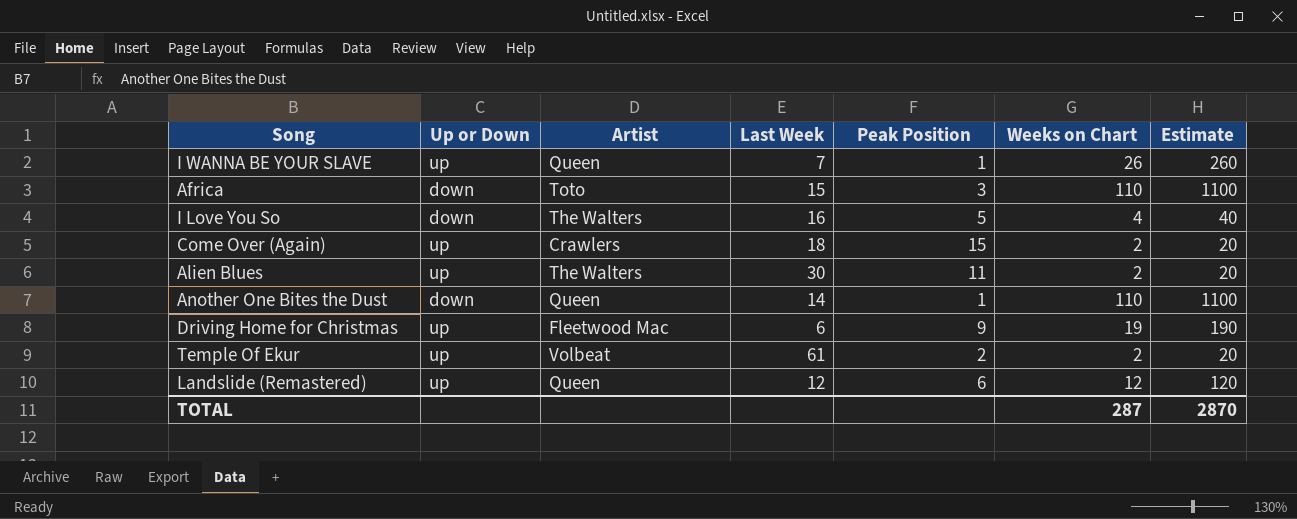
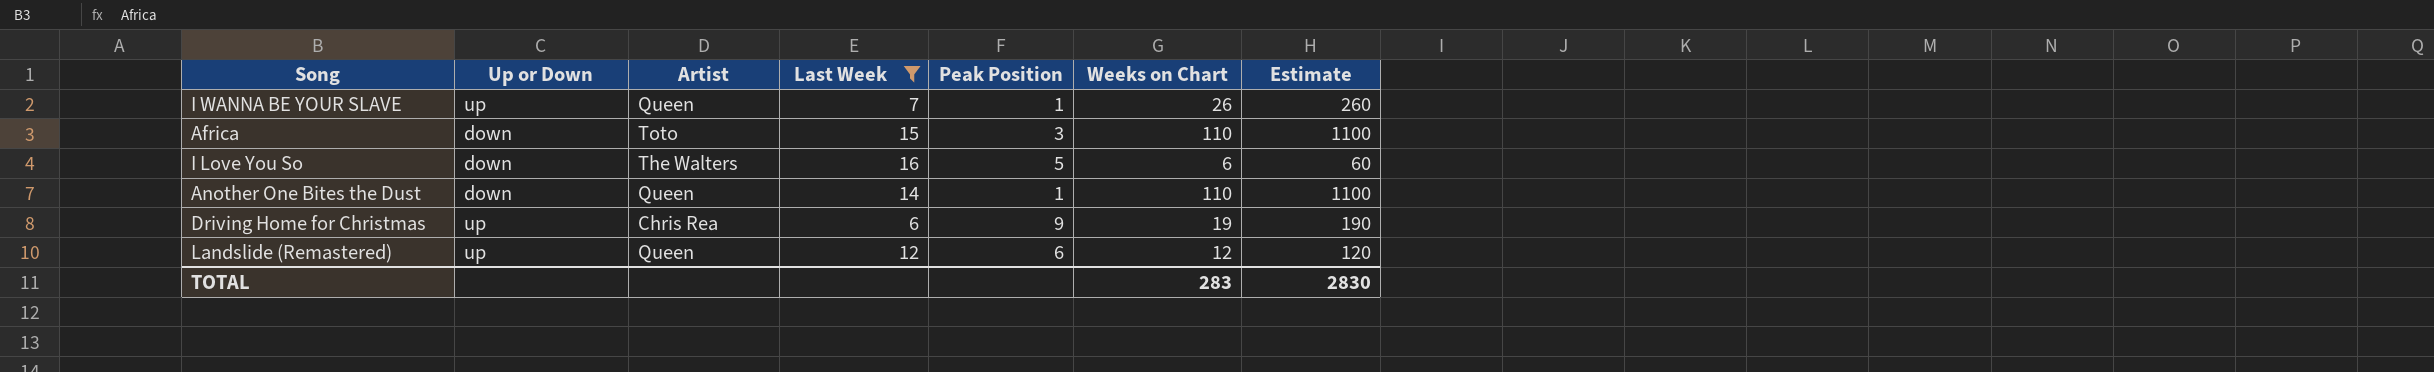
filter: none -> Last Week <= 16
I Love You So | Weeks on Chart: 4 -> 6
I Love You So | Estimate: 40 -> 60
Driving Home for Christmas | Artist: Fleetwood Mac -> Chris Rea
TOTAL | Weeks on Chart: 287 -> 283
TOTAL | Estimate: 2870 -> 2830

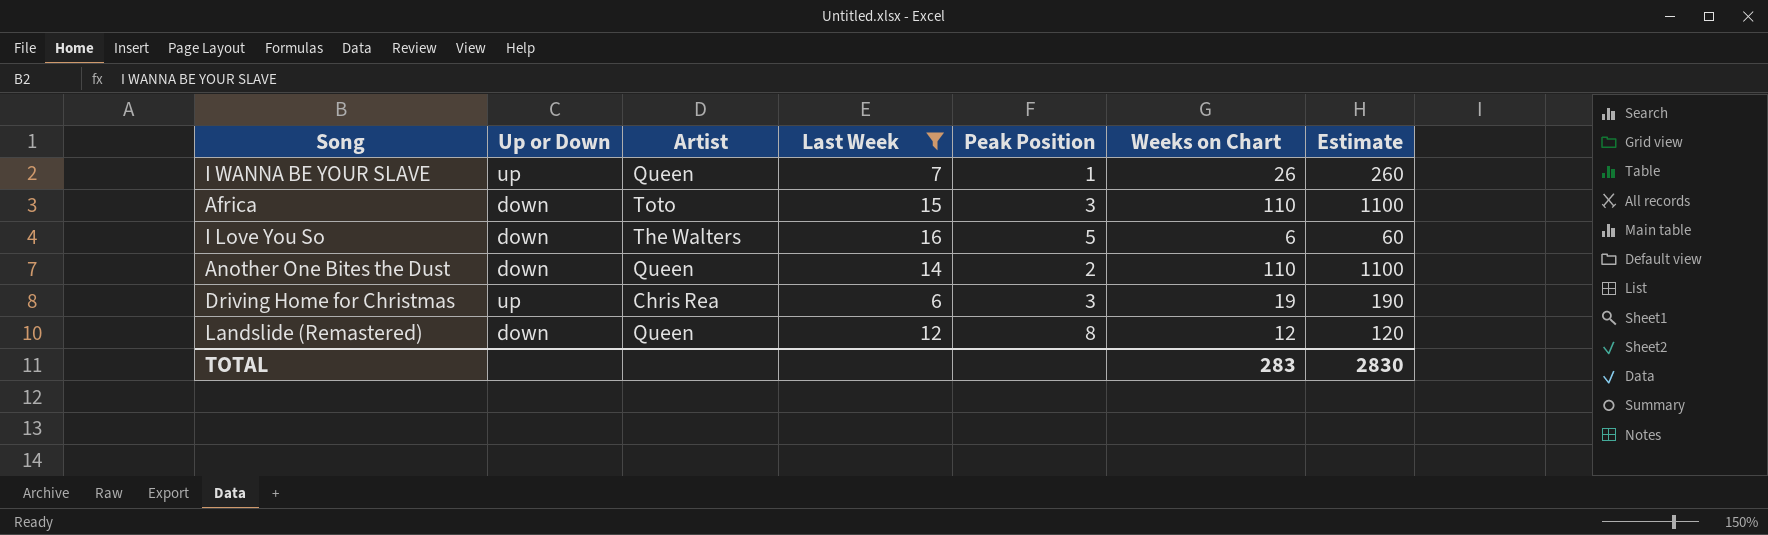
Another One Bites the Dust | Peak Position: 1 -> 2
Driving Home for Christmas | Peak Position: 9 -> 3
Landslide (Remastered) | Up or Down: up -> down
Landslide (Remastered) | Peak Position: 6 -> 8

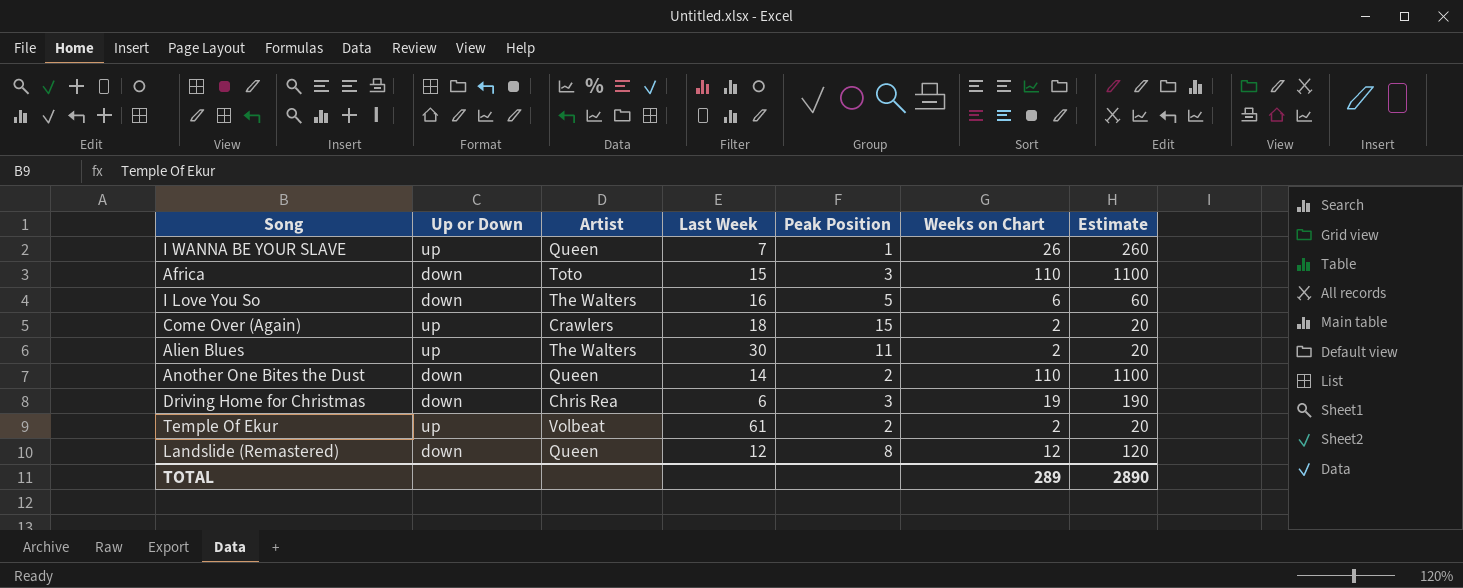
filter: Last Week <= 16 -> none
Driving Home for Christmas | Up or Down: up -> down
TOTAL | Weeks on Chart: 283 -> 289
TOTAL | Estimate: 2830 -> 2890

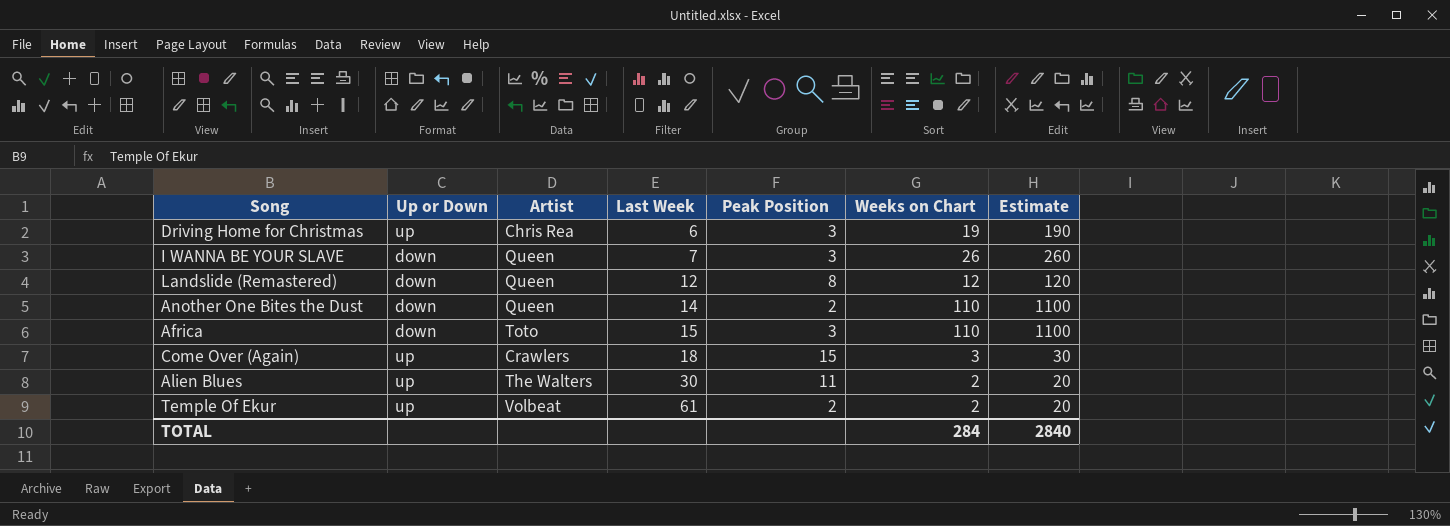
row order: none -> Last Week ascending
row I Love You So: down | The Walters | 16 | 5 | 6 | 60 -> none
Driving Home for Christmas | Up or Down: down -> up
I WANNA BE YOUR SLAVE | Up or Down: up -> down
I WANNA BE YOUR SLAVE | Peak Position: 1 -> 3
Come Over (Again) | Weeks on Chart: 2 -> 3
Come Over (Again) | Estimate: 20 -> 30
TOTAL | Weeks on Chart: 289 -> 284
TOTAL | Estimate: 2890 -> 2840

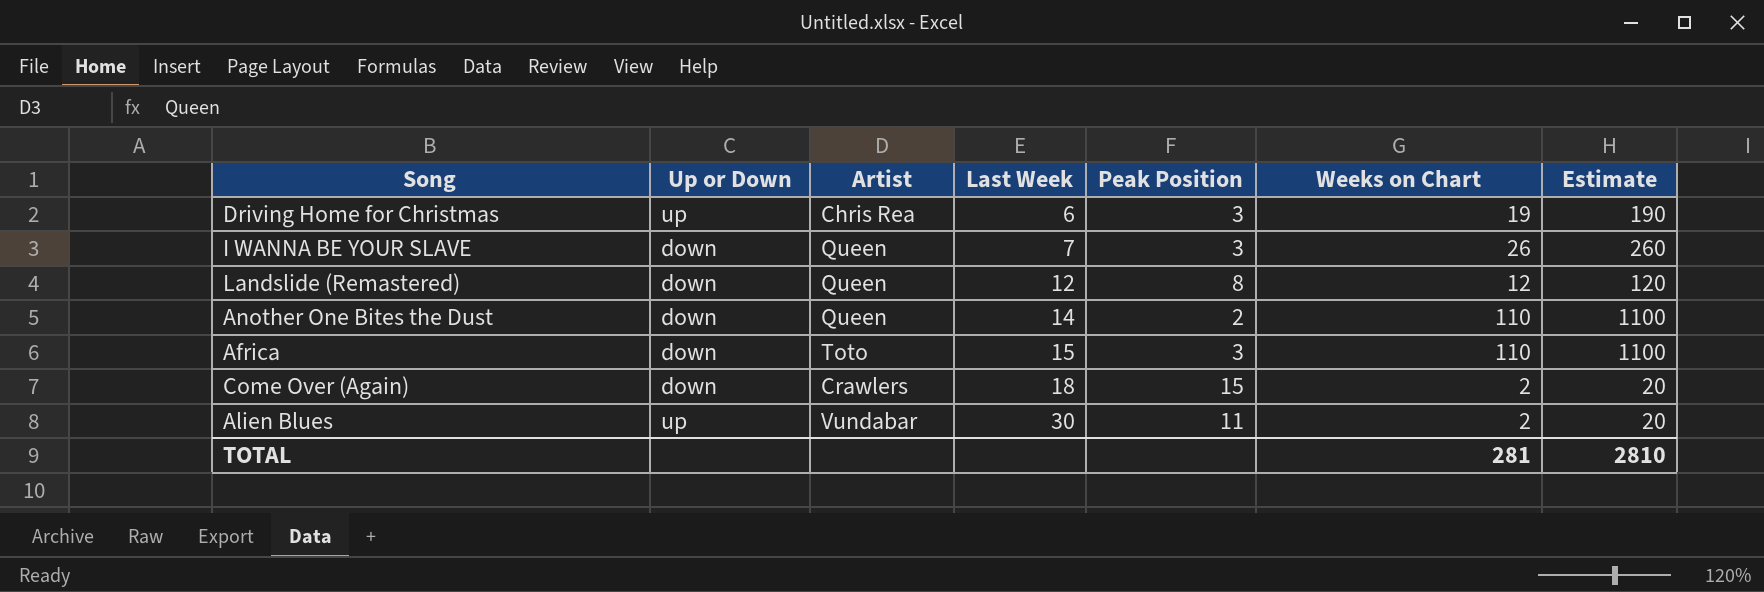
row Temple Of Ekur: up | Volbeat | 61 | 2 | 2 | 20 -> none
Come Over (Again) | Up or Down: up -> down
Come Over (Again) | Weeks on Chart: 3 -> 2
Come Over (Again) | Estimate: 30 -> 20
Alien Blues | Artist: The Walters -> Vundabar
TOTAL | Weeks on Chart: 284 -> 281
TOTAL | Estimate: 2840 -> 2810

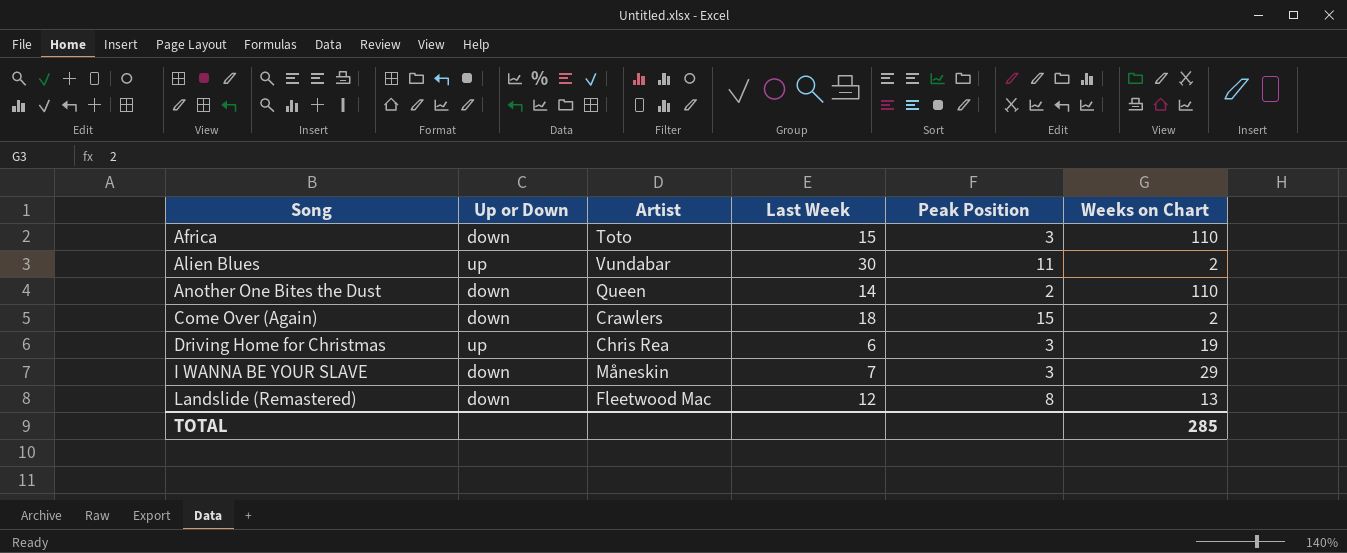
row order: Last Week ascending -> Song ascending
column Estimate | formula: [Weeks on Chart] * 10 -> none
I WANNA BE YOUR SLAVE | Artist: Queen -> Måneskin
I WANNA BE YOUR SLAVE | Weeks on Chart: 26 -> 29
Landslide (Remastered) | Artist: Queen -> Fleetwood Mac
Landslide (Remastered) | Weeks on Chart: 12 -> 13
TOTAL | Weeks on Chart: 281 -> 285

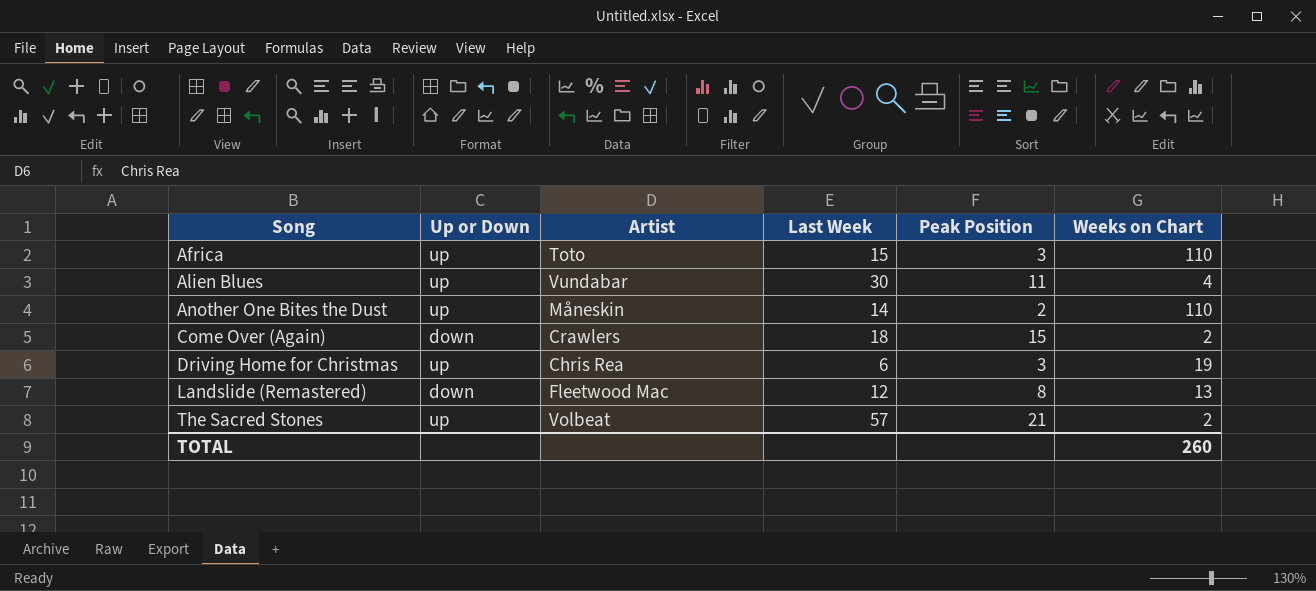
row I WANNA BE YOUR SLAVE: down | Måneskin | 7 | 3 | 29 -> none
Africa | Up or Down: down -> up
Alien Blues | Weeks on Chart: 2 -> 4
Another One Bites the Dust | Up or Down: down -> up
Another One Bites the Dust | Artist: Queen -> Måneskin
row The Sacred Stones: none -> up | Volbeat | 57 | 21 | 2
TOTAL | Weeks on Chart: 285 -> 260

